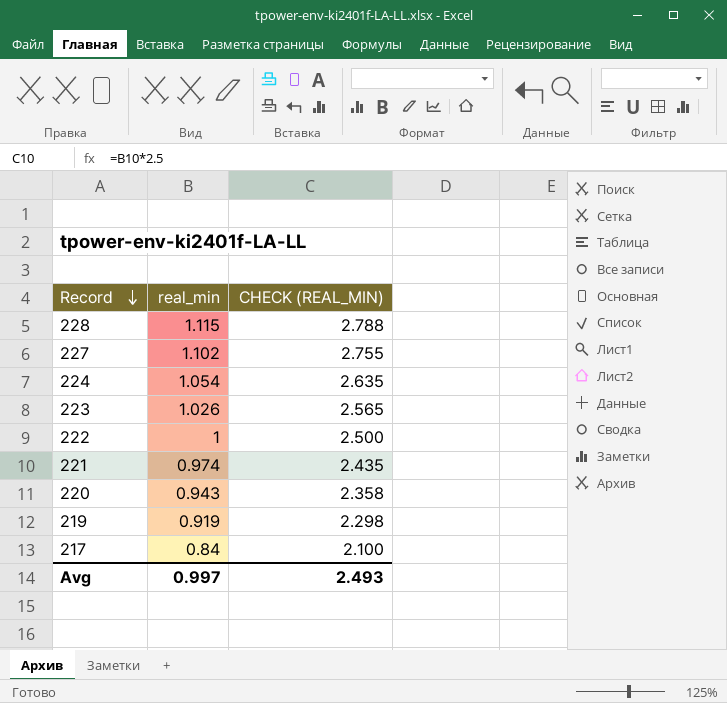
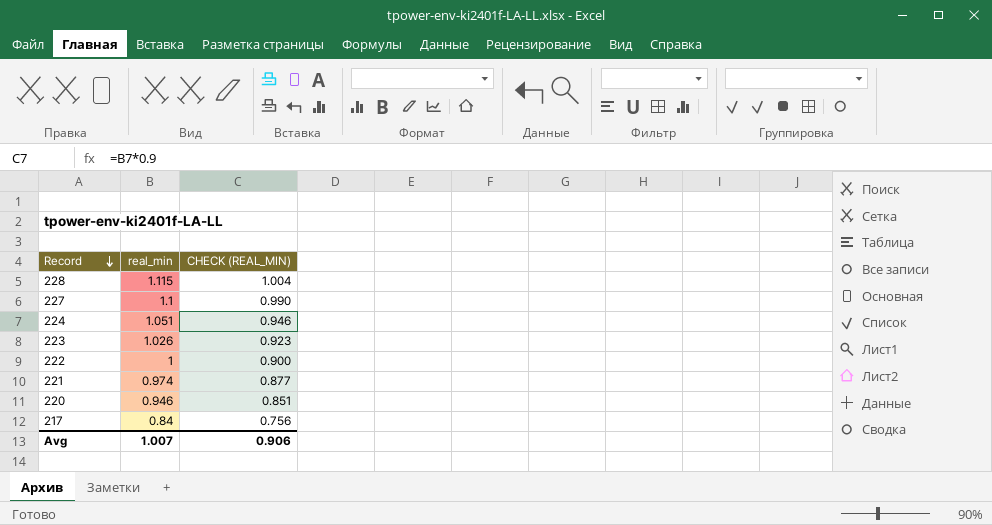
column CHECK (REAL_MIN) | formula: [real_min] * 2.5 -> [real_min] * 0.9
row 219: 0.919 | 2.298 -> none
227 | real_min: 1.102 -> 1.1
224 | real_min: 1.054 -> 1.051
220 | real_min: 0.943 -> 0.946
Avg | real_min: 0.997 -> 1.007
Avg | CHECK (REAL_MIN): 2.493 -> 0.906

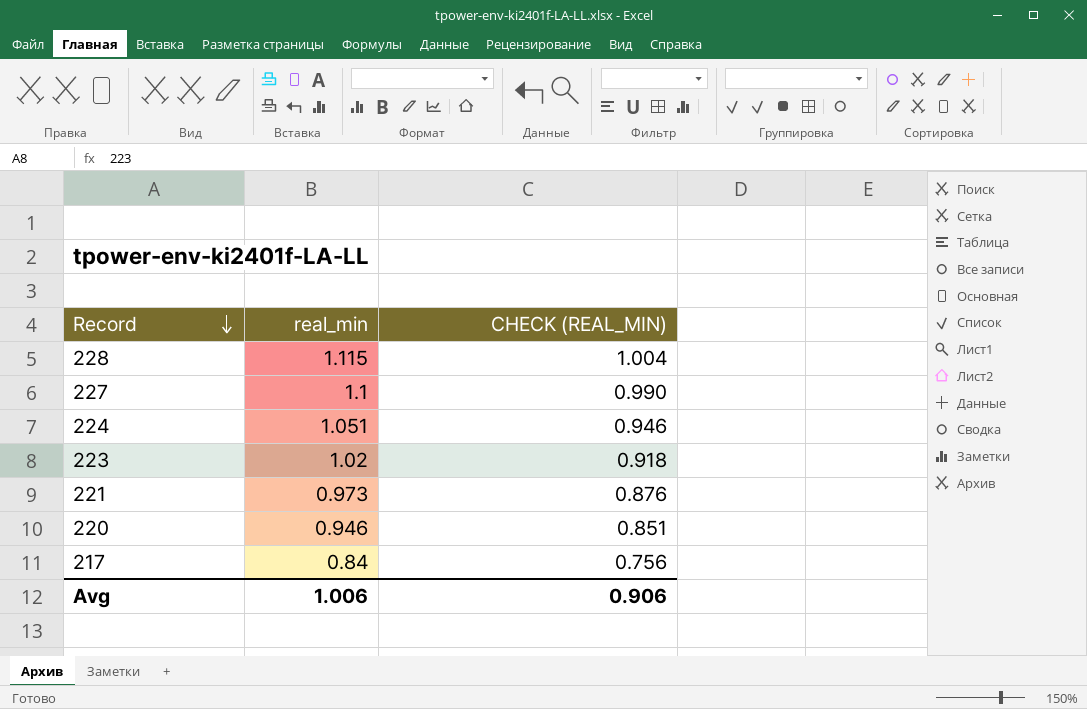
row 222: 1 | 0.900 -> none
223 | real_min: 1.026 -> 1.02
223 | CHECK (REAL_MIN): 0.923 -> 0.918
221 | real_min: 0.974 -> 0.973
221 | CHECK (REAL_MIN): 0.877 -> 0.876
Avg | real_min: 1.007 -> 1.006

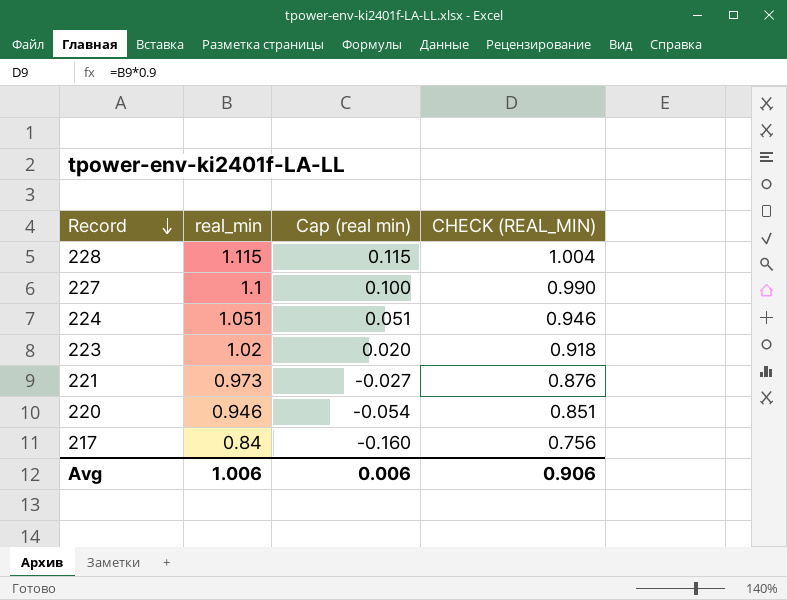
column Cap (real min) | formula: none -> [real_min] - 1

